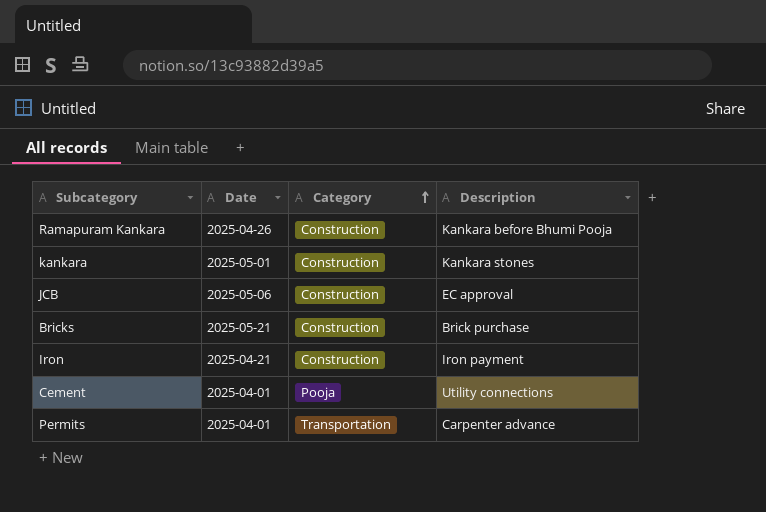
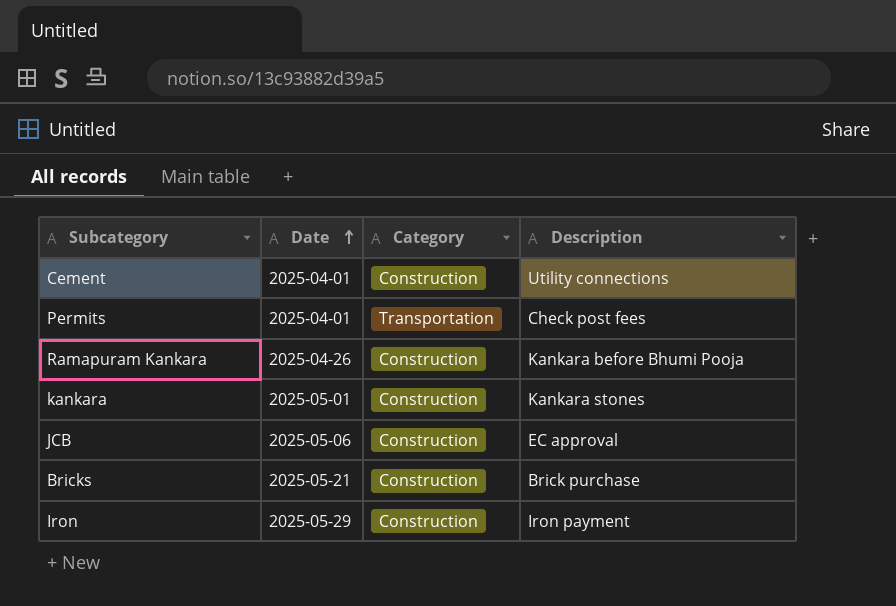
row order: Category ascending -> Date ascending
Cement | Category: Pooja -> Construction
Permits | Description: Carpenter advance -> Check post fees
Iron | Date: 2025-04-21 -> 2025-05-29

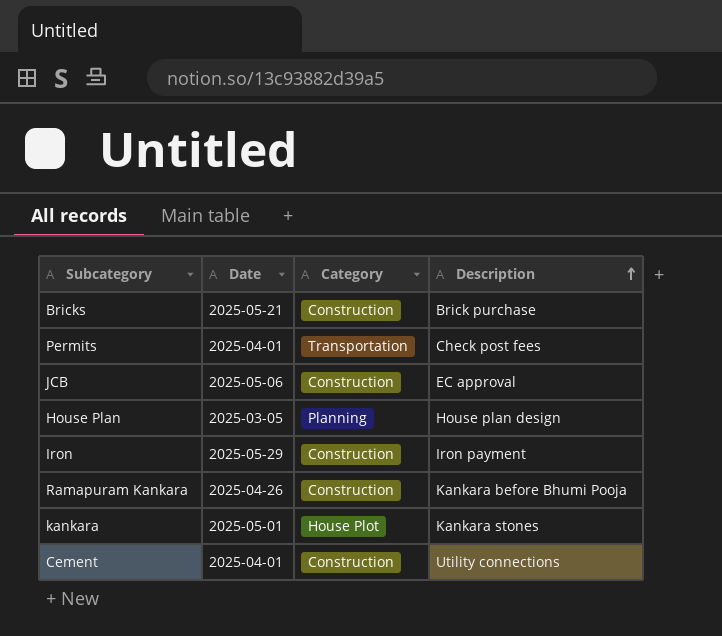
row order: Date ascending -> Description ascending
row House Plan: none -> 2025-03-05 | Planning | House plan design
kankara | Category: Construction -> House Plot

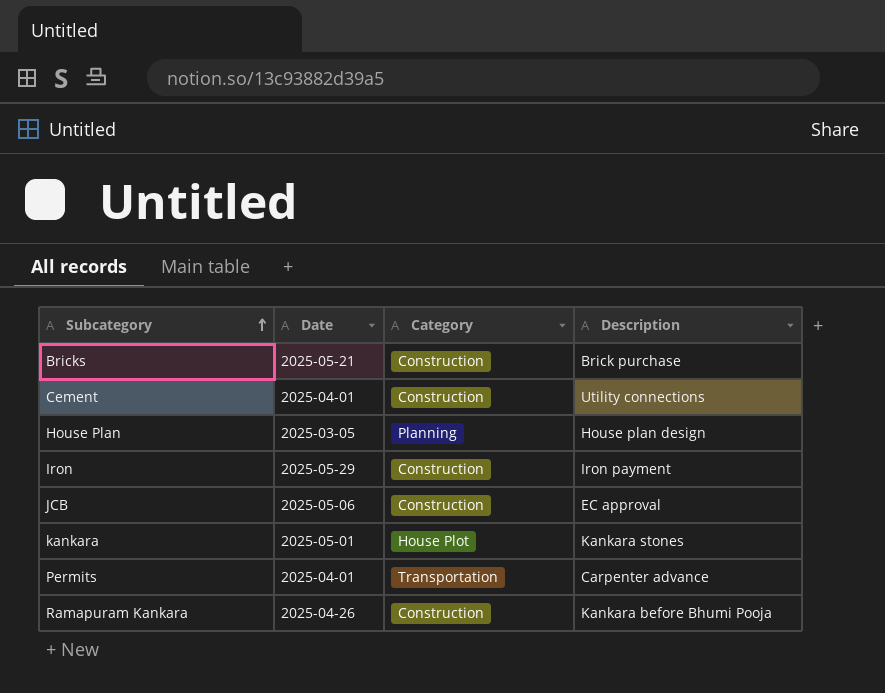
row order: Description ascending -> Subcategory ascending
Permits | Description: Check post fees -> Carpenter advance

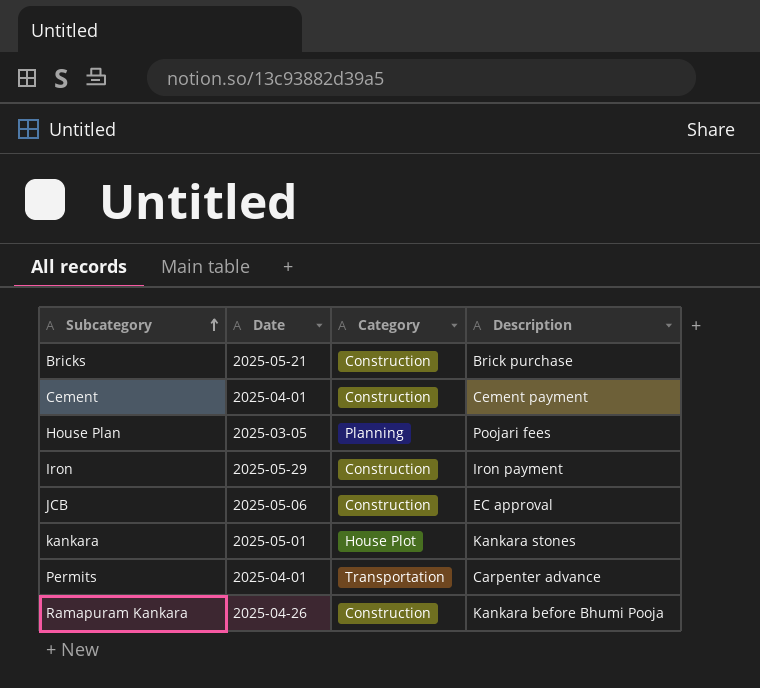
Cement | Description: Utility connections -> Cement payment
House Plan | Description: House plan design -> Poojari fees

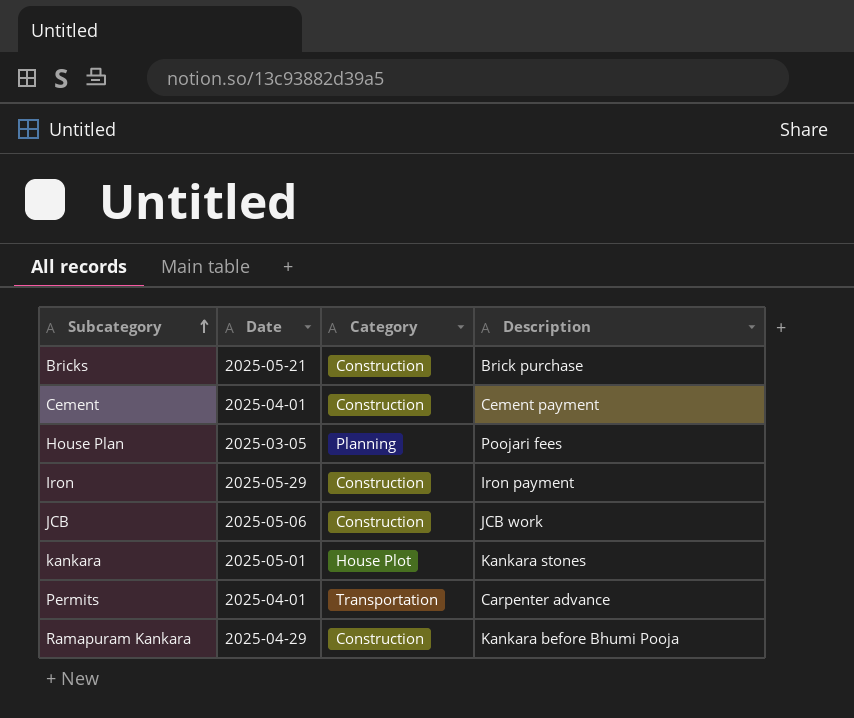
JCB | Description: EC approval -> JCB work
Ramapuram Kankara | Date: 2025-04-26 -> 2025-04-29

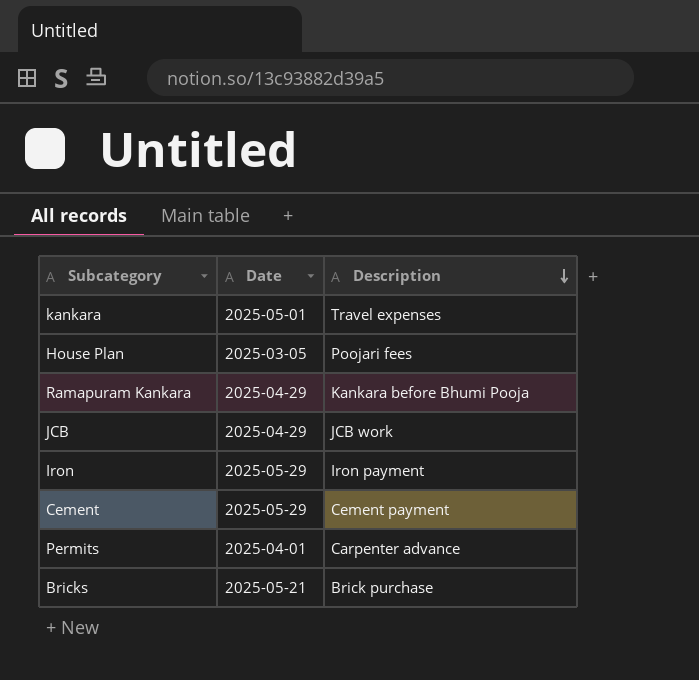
row order: Subcategory ascending -> Description descending
column Category | position: 3 -> none
kankara | Description: Kankara stones -> Travel expenses
JCB | Date: 2025-05-06 -> 2025-04-29
Cement | Date: 2025-04-01 -> 2025-05-29

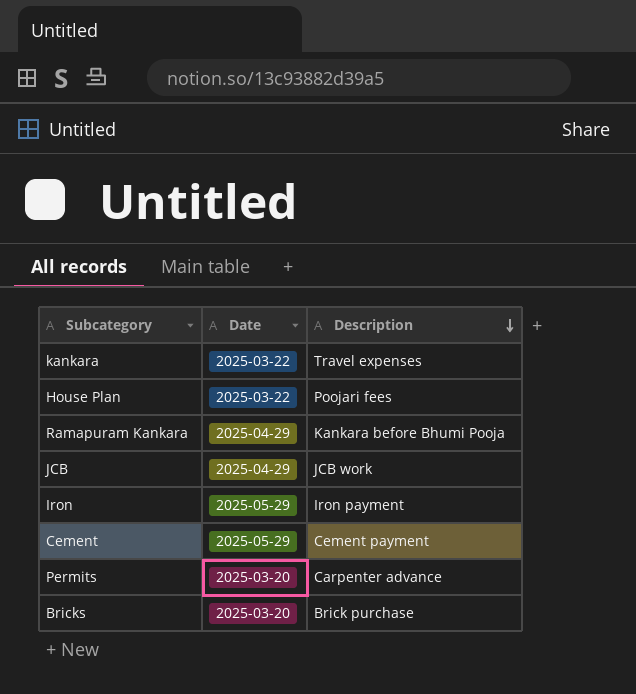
kankara | Date: 2025-05-01 -> 2025-03-22
House Plan | Date: 2025-03-05 -> 2025-03-22
Permits | Date: 2025-04-01 -> 2025-03-20
Bricks | Date: 2025-05-21 -> 2025-03-20

